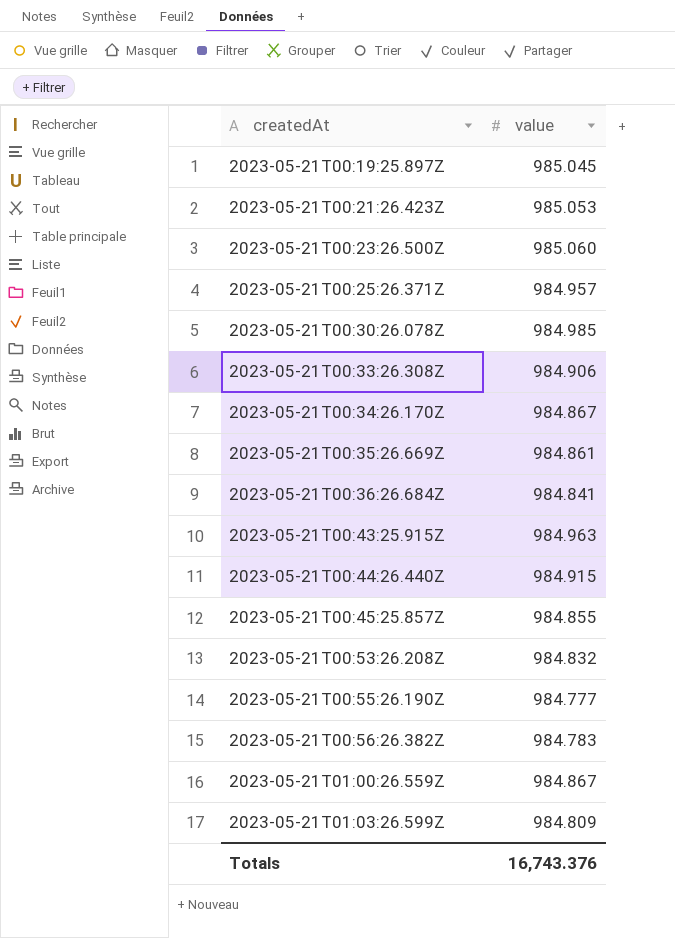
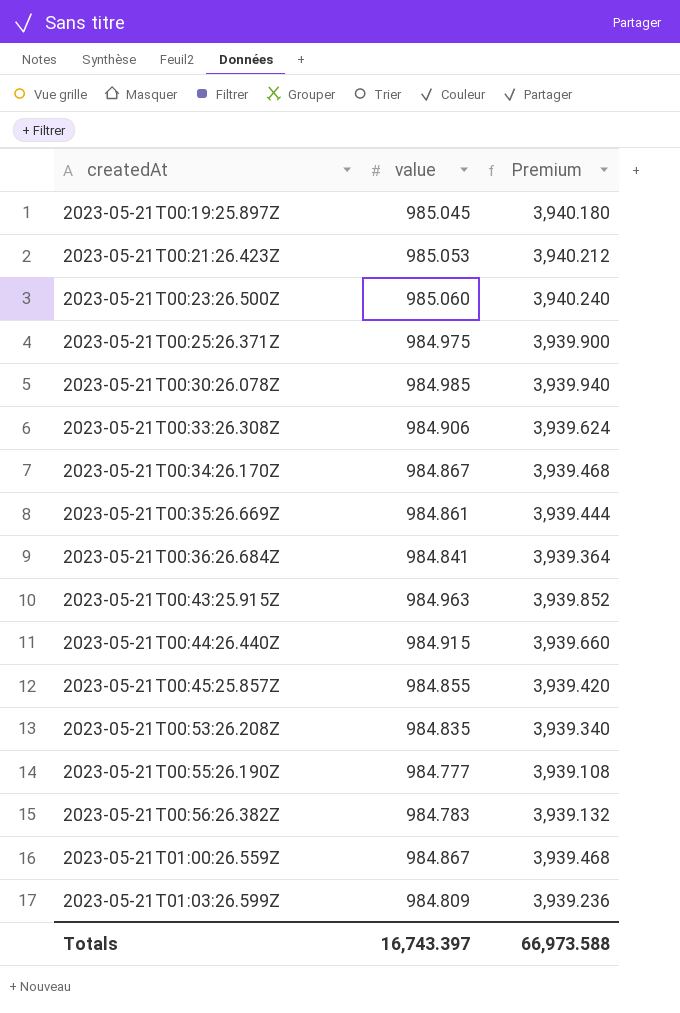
column Premium | formula: none -> [value] * 4
2023-05-21T00:25:26.371Z | value: 984.957 -> 984.975
2023-05-21T00:53:26.208Z | value: 984.832 -> 984.835
Totals | value: 16,743.376 -> 16,743.397

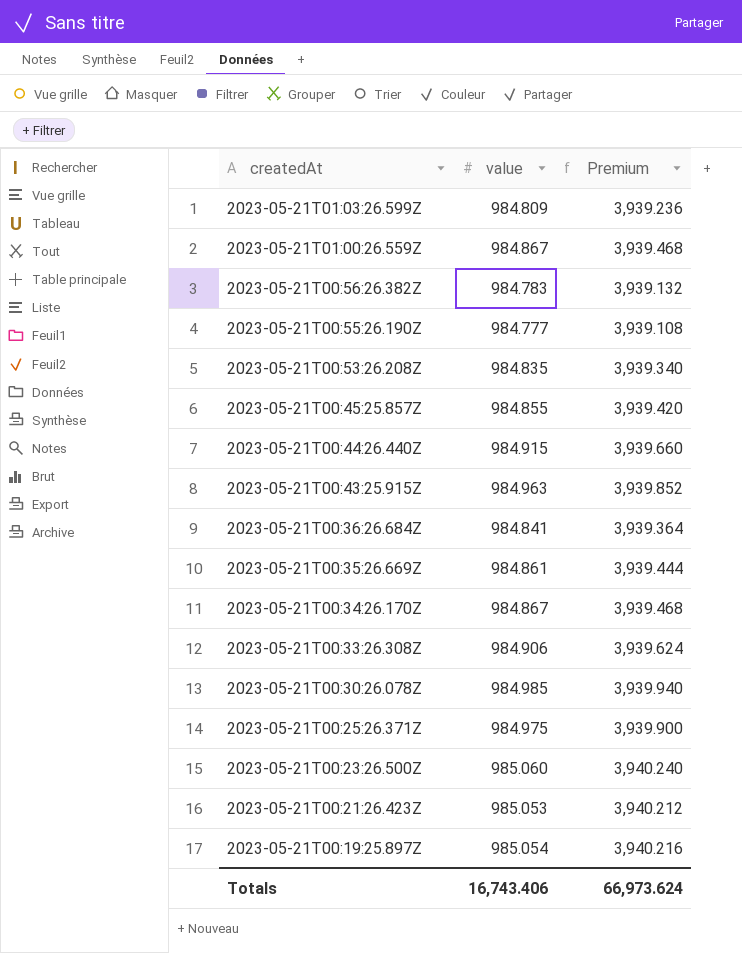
row order: createdAt ascending -> createdAt descending
2023-05-21T00:19:25.897Z | value: 985.045 -> 985.054
2023-05-21T00:19:25.897Z | Premium: 3,940.180 -> 3,940.216
Totals | value: 16,743.397 -> 16,743.406
Totals | Premium: 66,973.588 -> 66,973.624

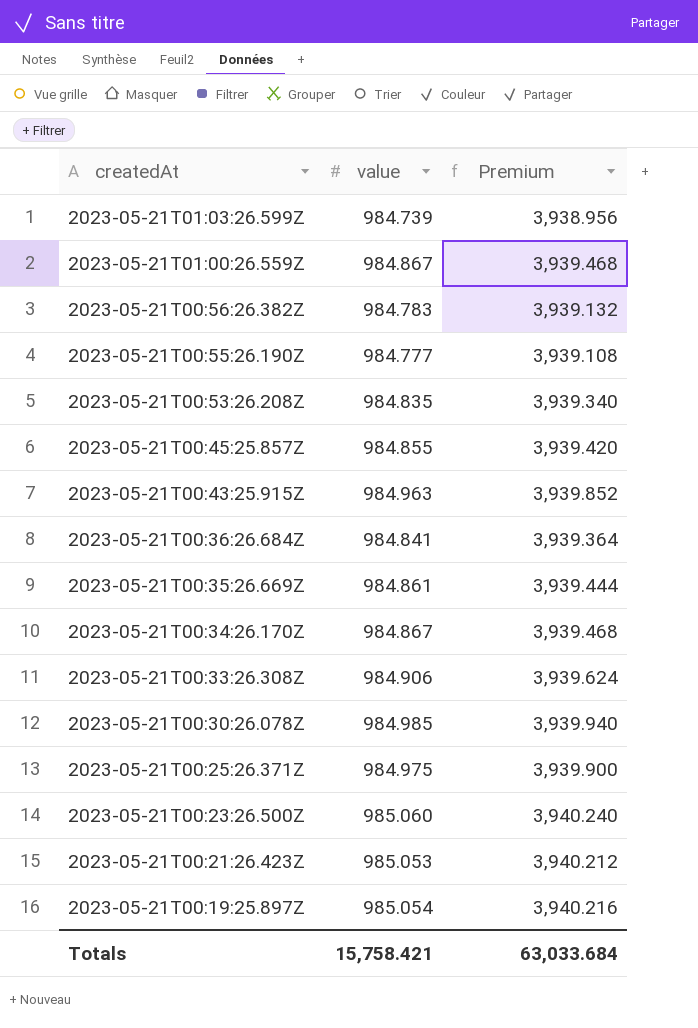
row 2023-05-21T00:44:26.440Z: 984.915 | 3,939.660 -> none
2023-05-21T01:03:26.599Z | value: 984.809 -> 984.739
2023-05-21T01:03:26.599Z | Premium: 3,939.236 -> 3,938.956
Totals | value: 16,743.406 -> 15,758.421
Totals | Premium: 66,973.624 -> 63,033.684

